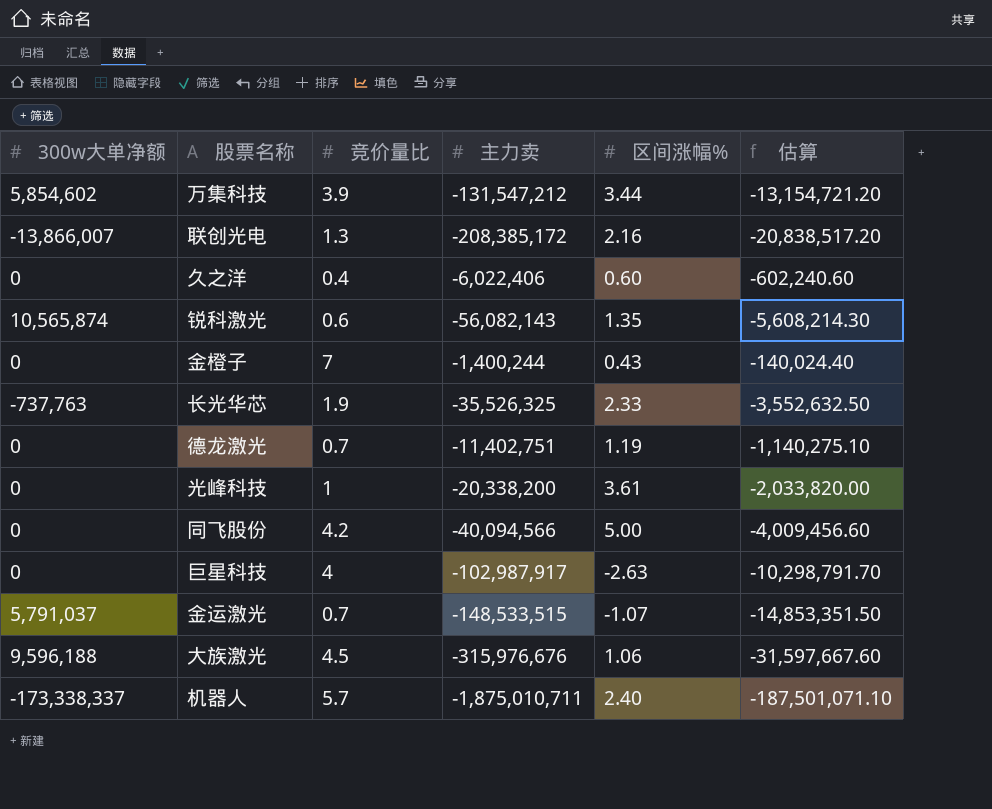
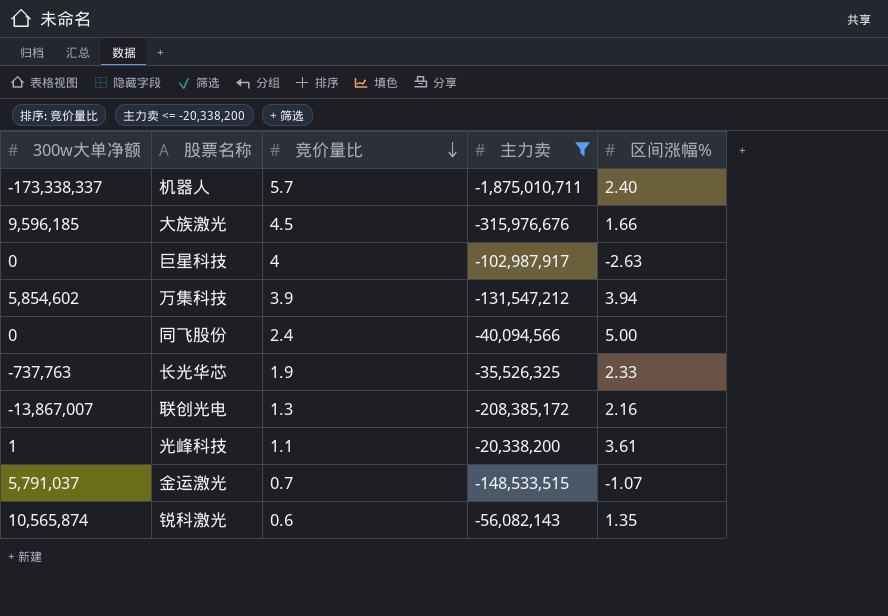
filter: none -> 主力卖 <= -20,338,200
row order: none -> 竞价量比 descending
column 估算 | formula: [主力卖] * 0.1 -> none
大族激光 | 300w大单净额: 9,596,188 -> 9,596,185
大族激光 | 区间涨幅%: 1.06 -> 1.66
万集科技 | 区间涨幅%: 3.44 -> 3.94
同飞股份 | 竞价量比: 4.2 -> 2.4
联创光电 | 300w大单净额: -13,866,007 -> -13,867,007
光峰科技 | 300w大单净额: 0 -> 1
光峰科技 | 竞价量比: 1 -> 1.1

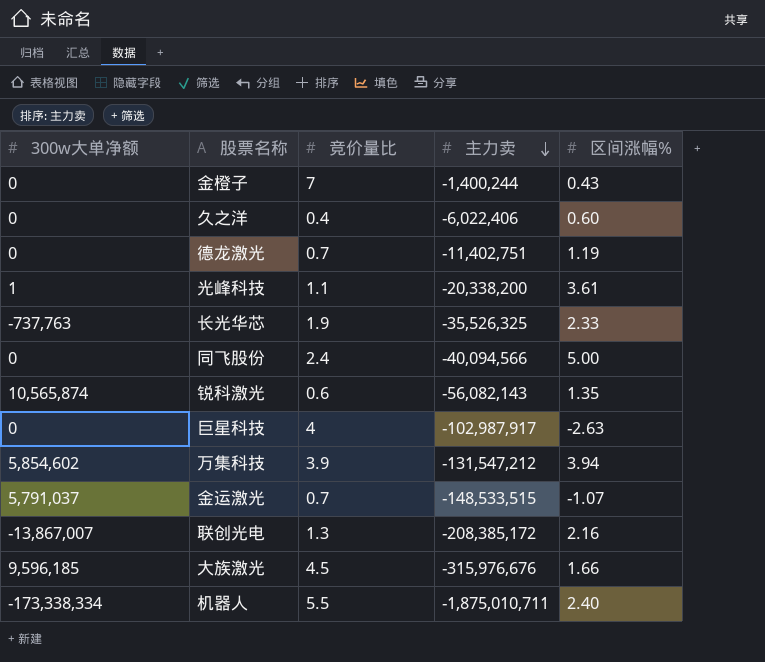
filter: 主力卖 <= -20,338,200 -> none
row order: 竞价量比 descending -> 主力卖 descending
机器人 | 300w大单净额: -173,338,337 -> -173,338,334
机器人 | 竞价量比: 5.7 -> 5.5

